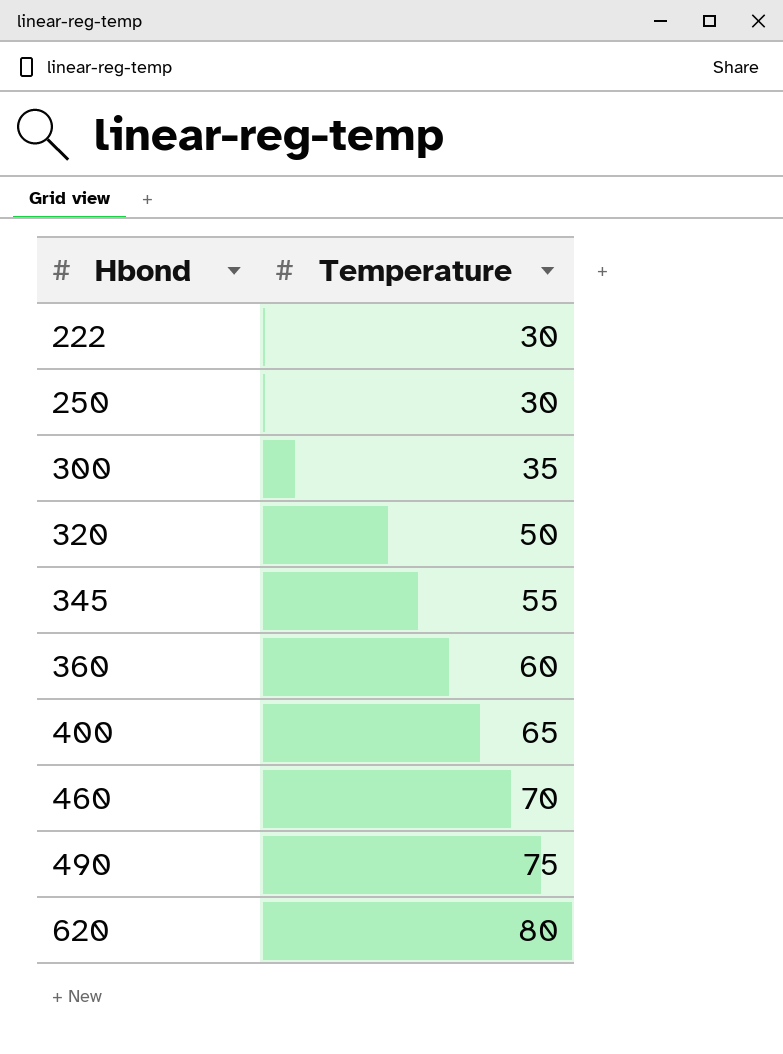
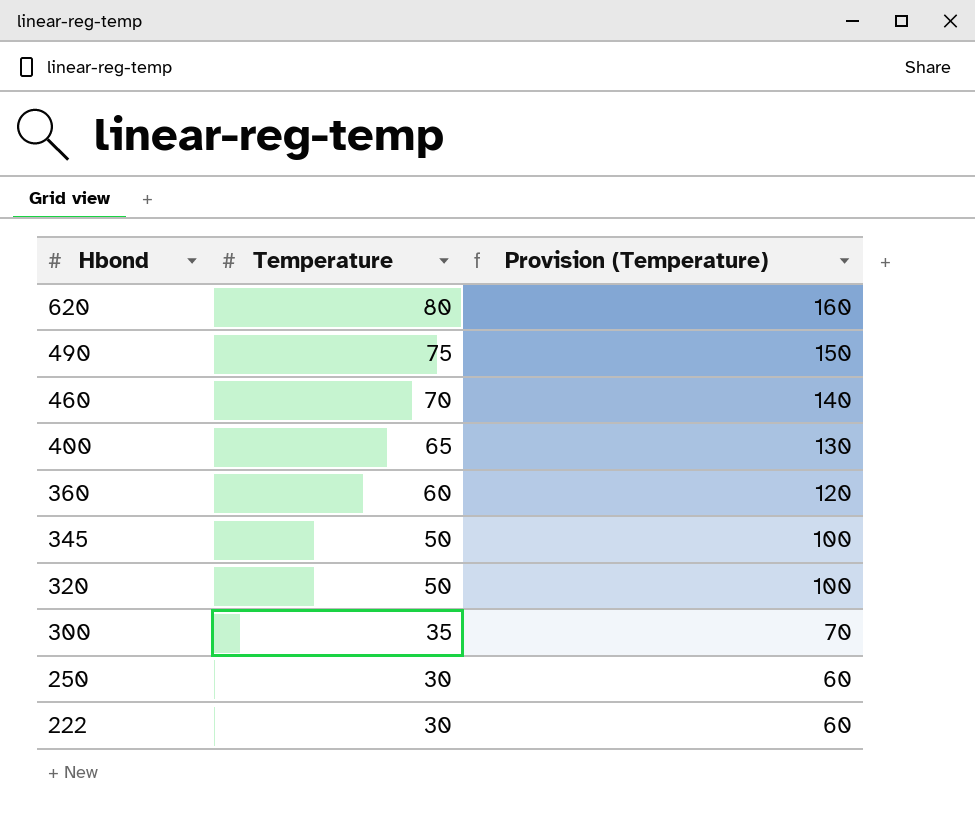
row order: Hbond ascending -> Hbond descending
column Provision (Temperature) | formula: none -> [Temperature] * 2
345 | Temperature: 55 -> 50

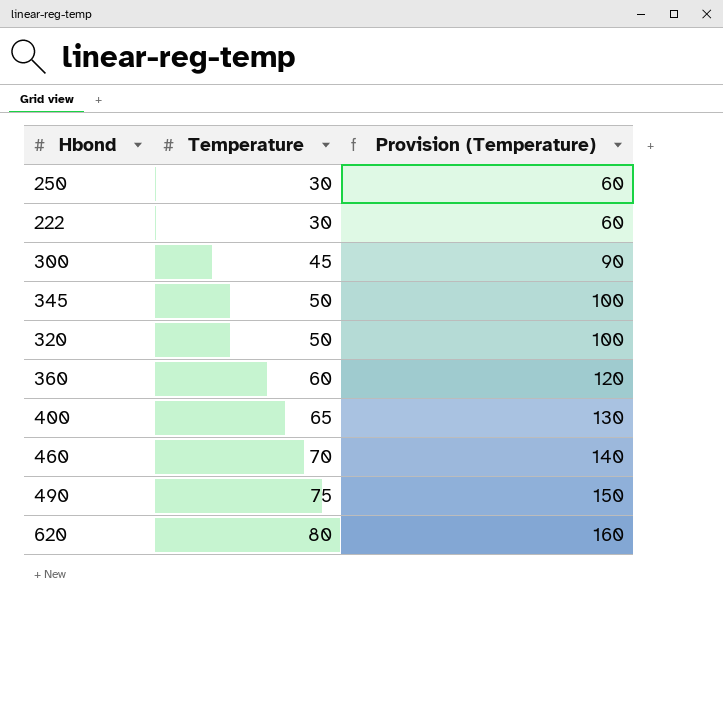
row order: Hbond descending -> Temperature ascending
300 | Temperature: 35 -> 45
300 | Provision (Temperature): 70 -> 90

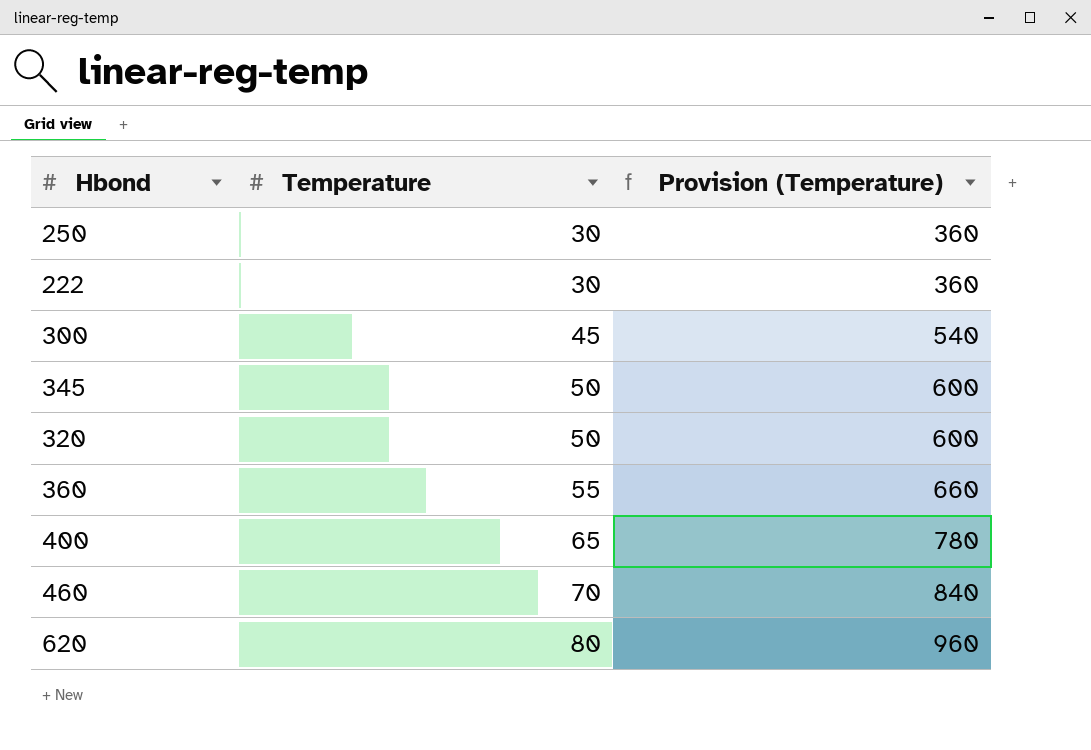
column Provision (Temperature) | formula: [Temperature] * 2 -> [Temperature] * 12
row 490: 75 | 150 -> none
360 | Temperature: 60 -> 55

